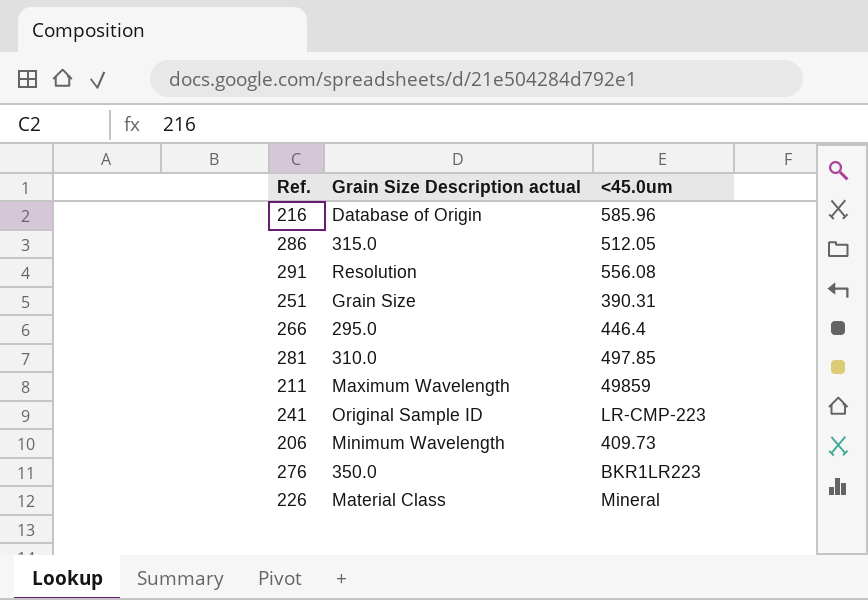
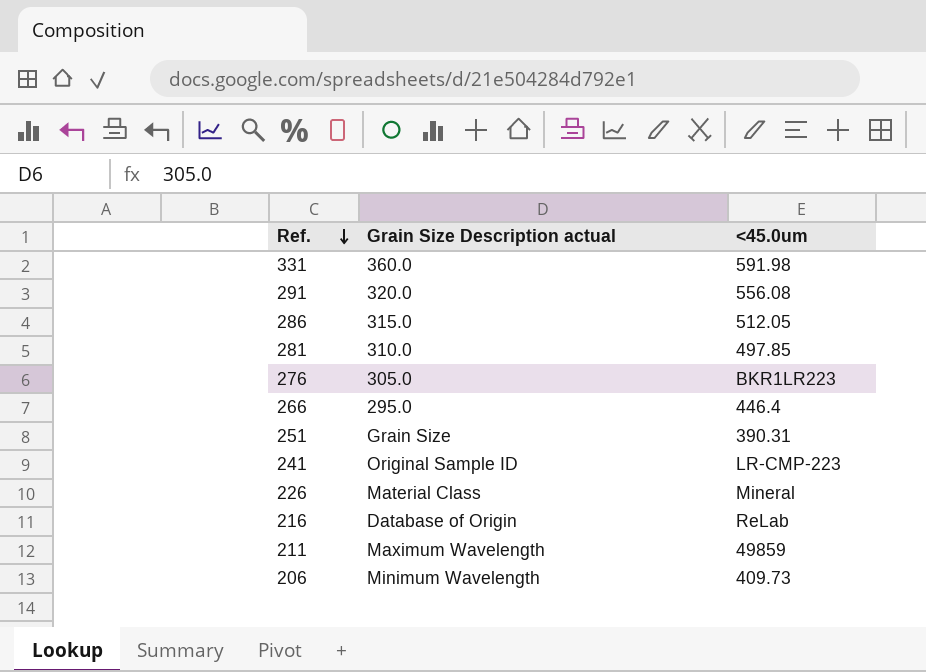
row order: none -> Ref. descending
row 331: none -> 360.0 | 591.98
291 | Grain Size Description actual: Resolution -> 320.0
276 | Grain Size Description actual: 350.0 -> 305.0
216 | <45.0um: 585.96 -> ReLab

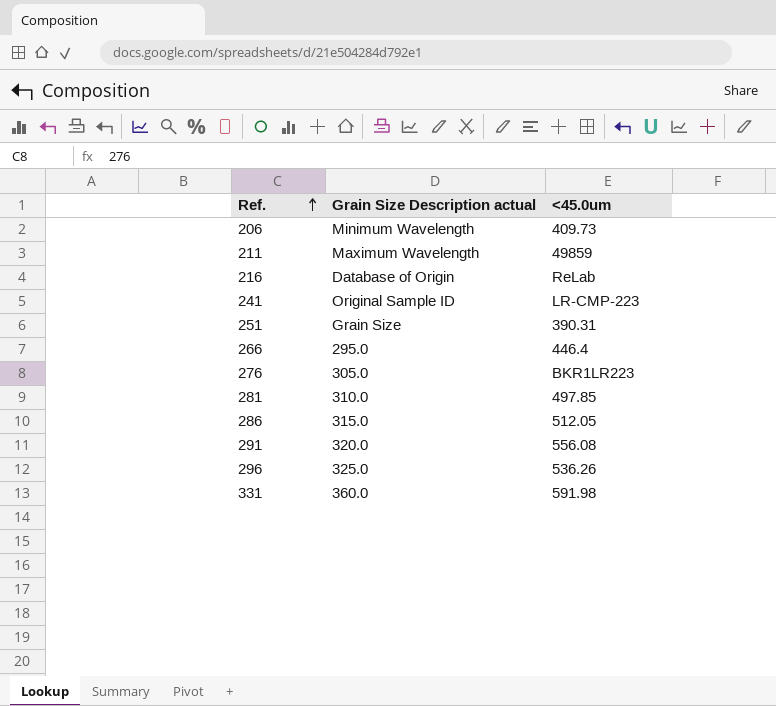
row order: Ref. descending -> Ref. ascending
row 226: Material Class | Mineral -> none
row 296: none -> 325.0 | 536.26

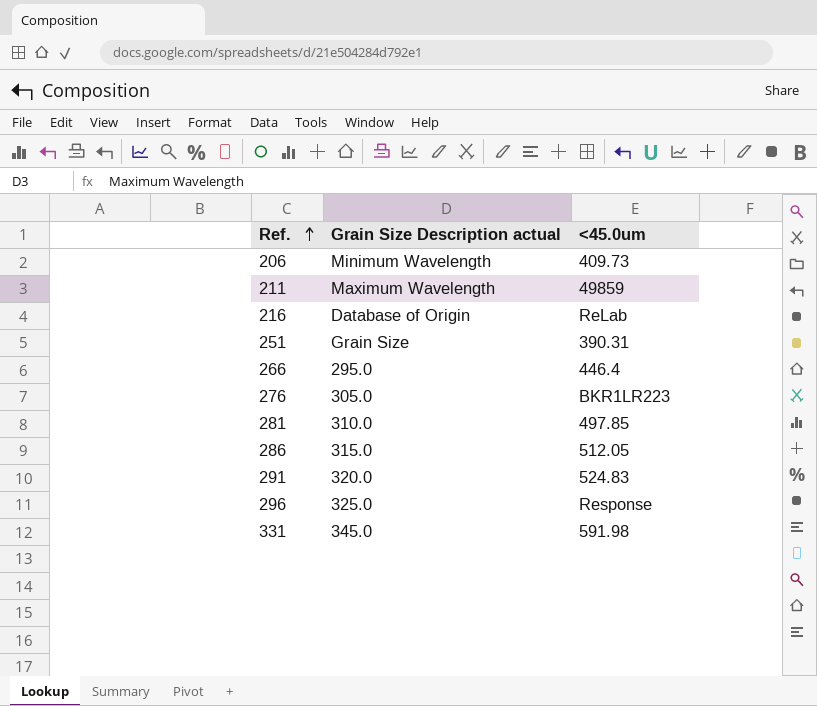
row 241: Original Sample ID | LR-CMP-223 -> none
291 | <45.0um: 556.08 -> 524.83
296 | <45.0um: 536.26 -> Response
331 | Grain Size Description actual: 360.0 -> 345.0

